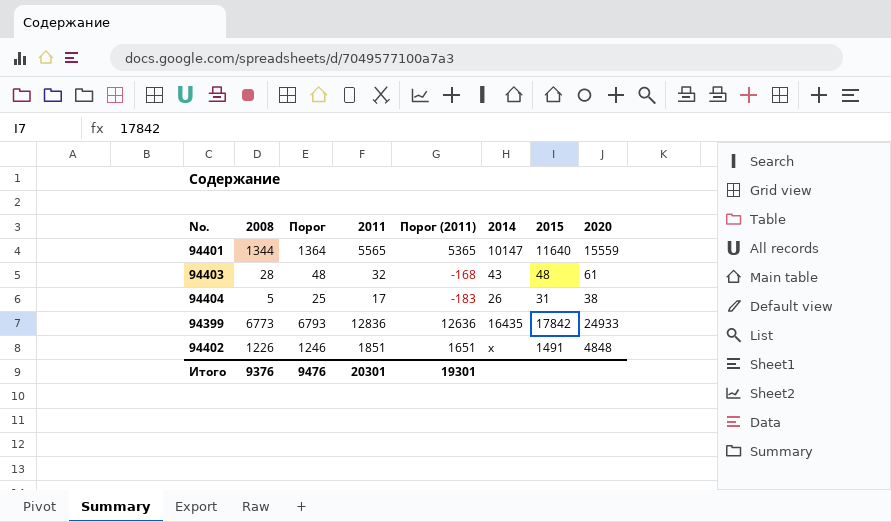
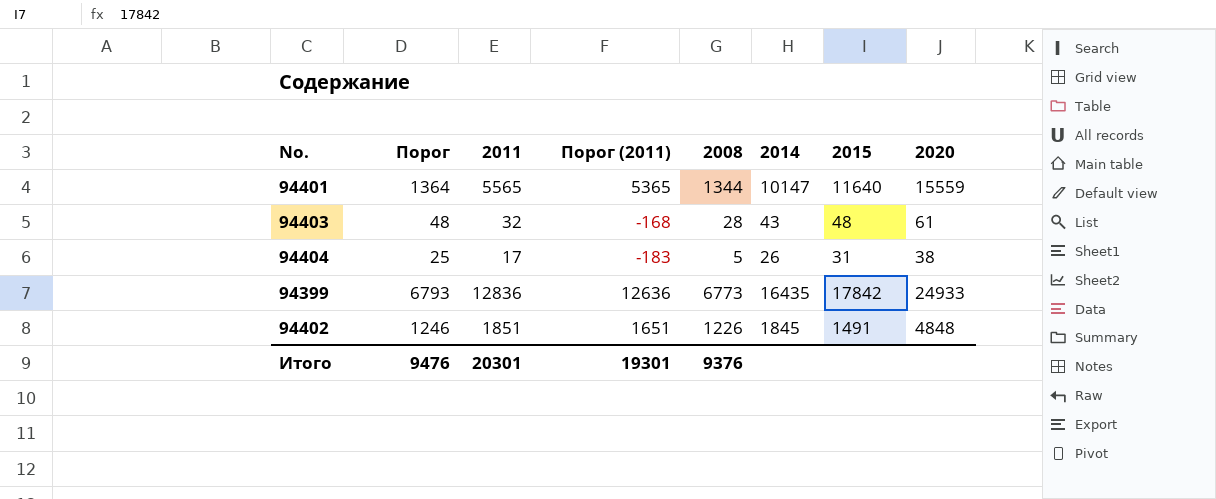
column 2008 | position: 2 -> 5
94402 | 2014: х -> 1845

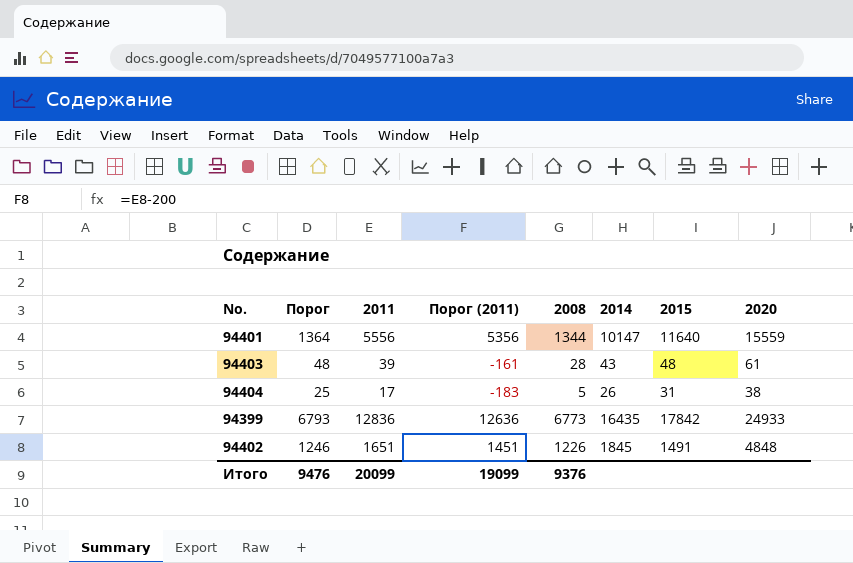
94401 | 2011: 5565 -> 5556
94401 | Порог (2011): 5365 -> 5356
94403 | 2011: 32 -> 39
94403 | Порог (2011): -168 -> -161
94402 | 2011: 1851 -> 1651
94402 | Порог (2011): 1651 -> 1451
Итого | 2011: 20301 -> 20099
Итого | Порог (2011): 19301 -> 19099

